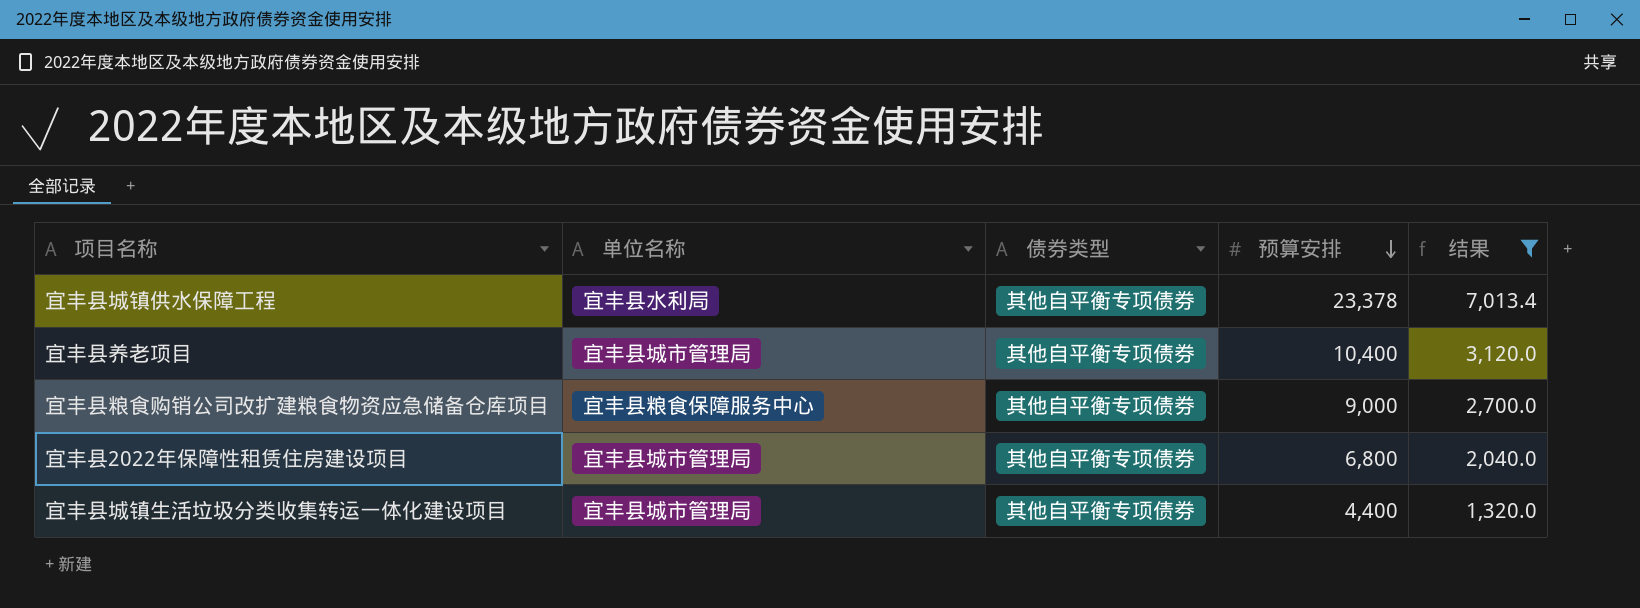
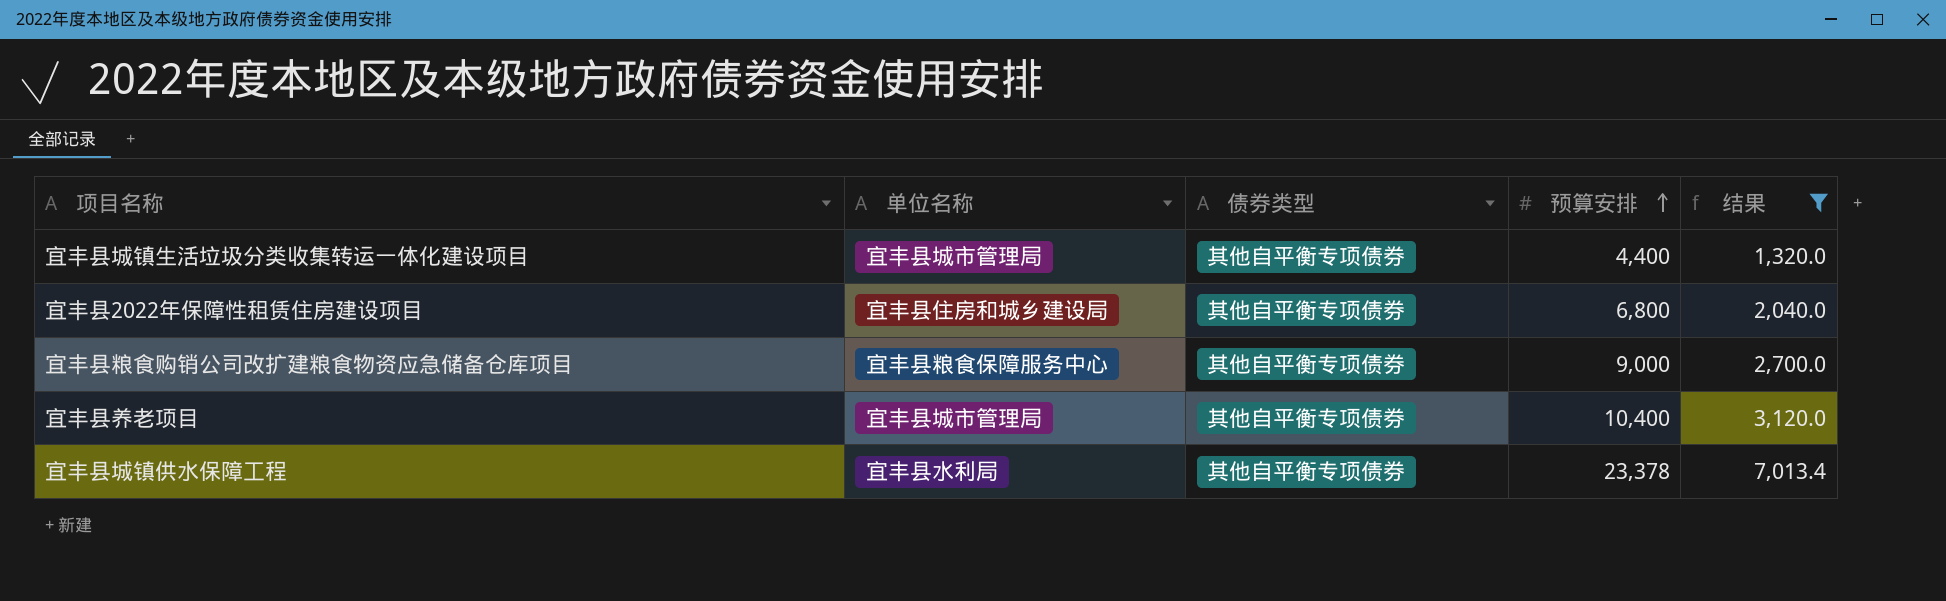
row order: 预算安排 descending -> 预算安排 ascending
宜丰县2022年保障性租赁住房建设项目 | 单位名称: 宜丰县城市管理局 -> 宜丰县住房和城乡建设局

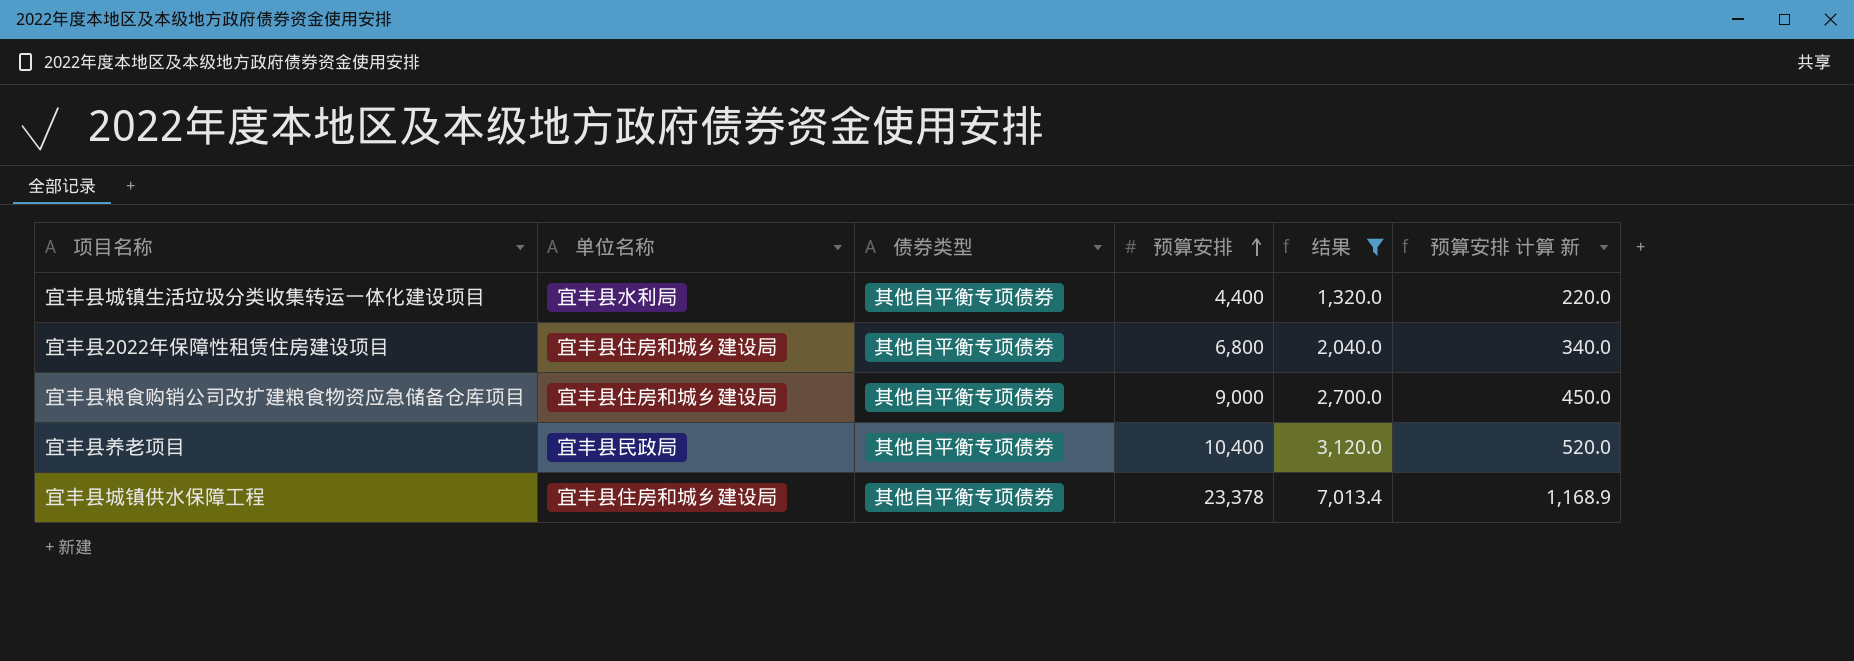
column 预算安排 计算 新 | formula: none -> [预算安排] * 0.05
宜丰县城镇生活垃圾分类收集转运一体化建设项目 | 单位名称: 宜丰县城市管理局 -> 宜丰县水利局
宜丰县粮食购销公司改扩建粮食物资应急储备仓库项目 | 单位名称: 宜丰县粮食保障服务中心 -> 宜丰县住房和城乡建设局
宜丰县养老项目 | 单位名称: 宜丰县城市管理局 -> 宜丰县民政局
宜丰县城镇供水保障工程 | 单位名称: 宜丰县水利局 -> 宜丰县住房和城乡建设局

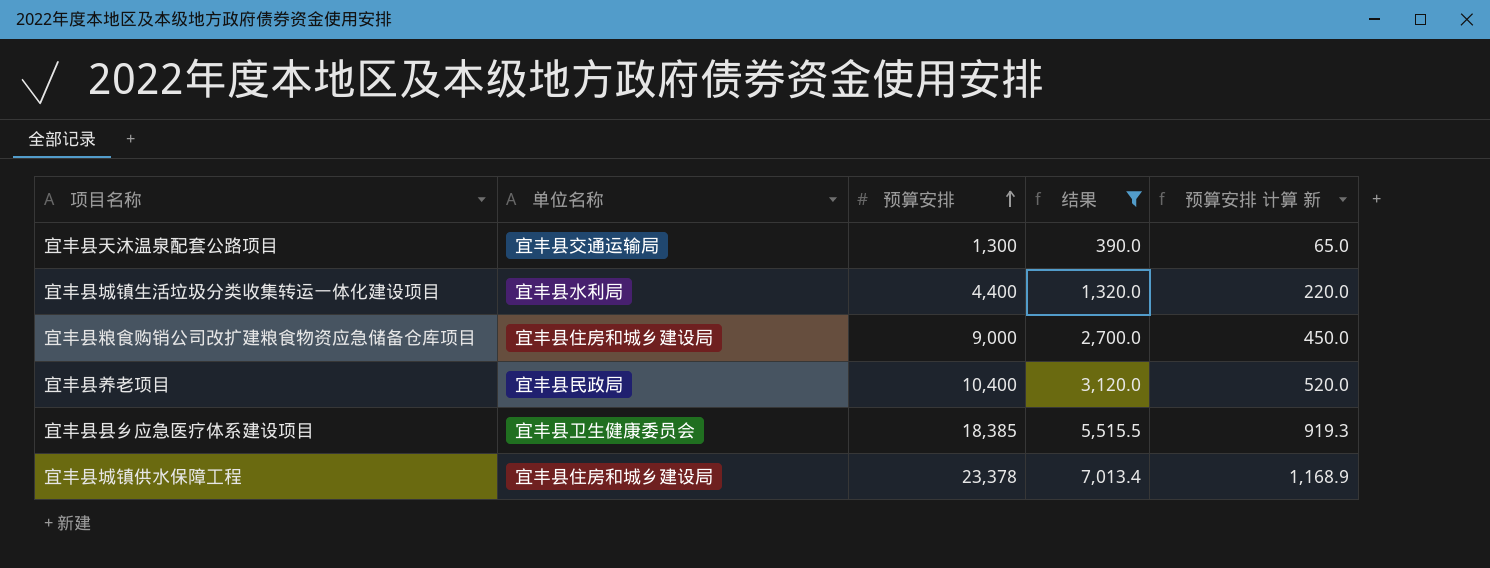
column 债券类型 | position: 3 -> none
row 宜丰县2022年保障性租赁住房建设项目: 宜丰县住房和城乡建设局 | 其他自平衡专项债券 | 6,800 | 2,040.0 | 340.0 -> none
row 宜丰县天沐温泉配套公路项目: none -> 宜丰县交通运输局 | 1,300 | 390.0 | 65.0
row 宜丰县县乡应急医疗体系建设项目: none -> 宜丰县卫生健康委员会 | 18,385 | 5,515.5 | 919.3

